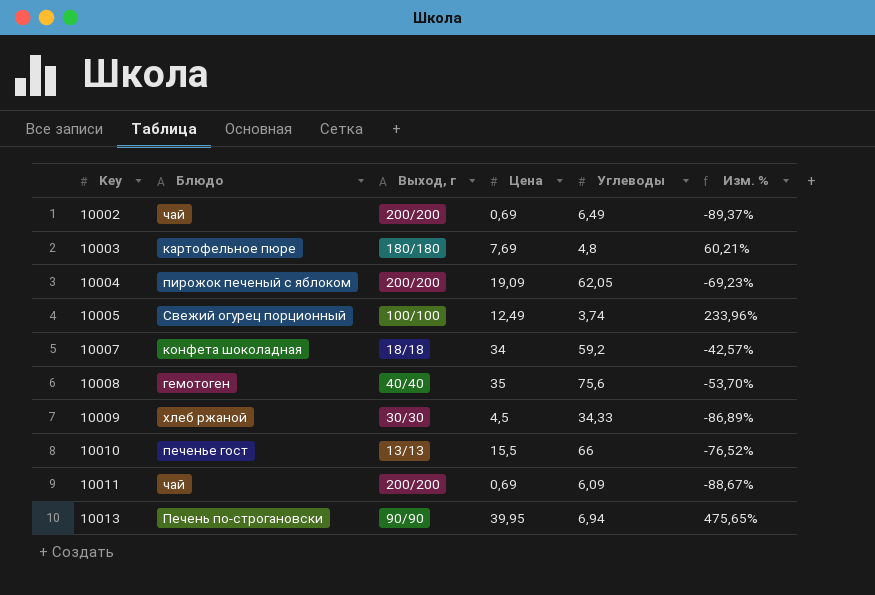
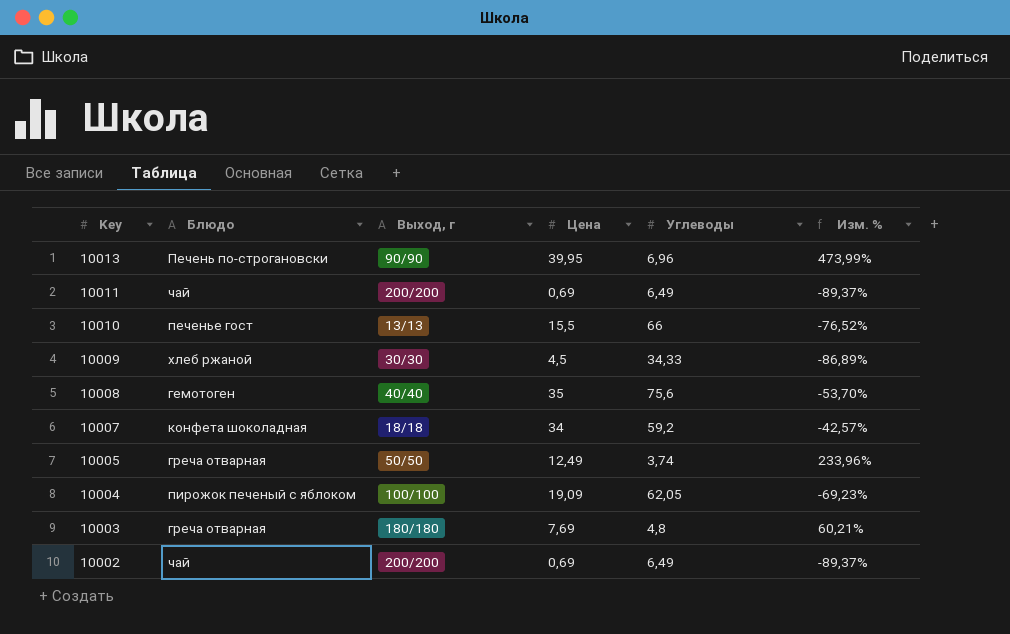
row order: Key ascending -> Key descending
10013 | Углеводы: 6,94 -> 6,96
10013 | Изм. %: 475,65% -> 473,99%
10011 | Углеводы: 6,09 -> 6,49
10011 | Изм. %: -88,67% -> -89,37%
10005 | Блюдо: Свежий огурец порционный -> греча отварная
10005 | Выход, г: 100/100 -> 50/50
10004 | Выход, г: 200/200 -> 100/100
10003 | Блюдо: картофельное пюре -> греча отварная

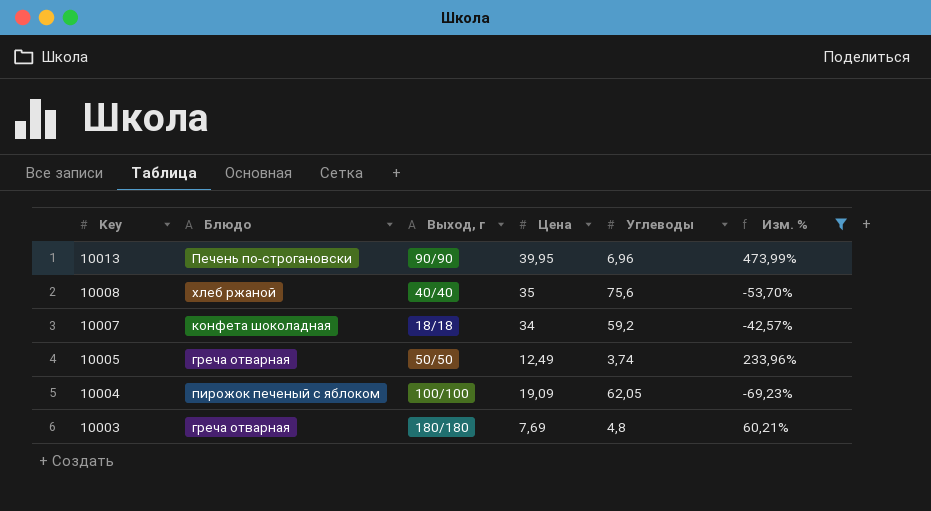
filter: none -> Изм. % >= -69,23%
10008 | Блюдо: гемотоген -> хлеб ржаной

